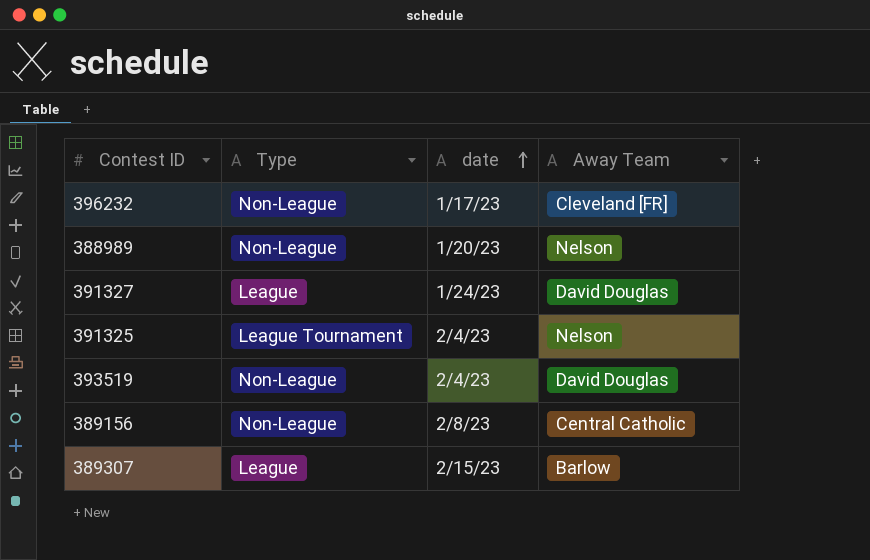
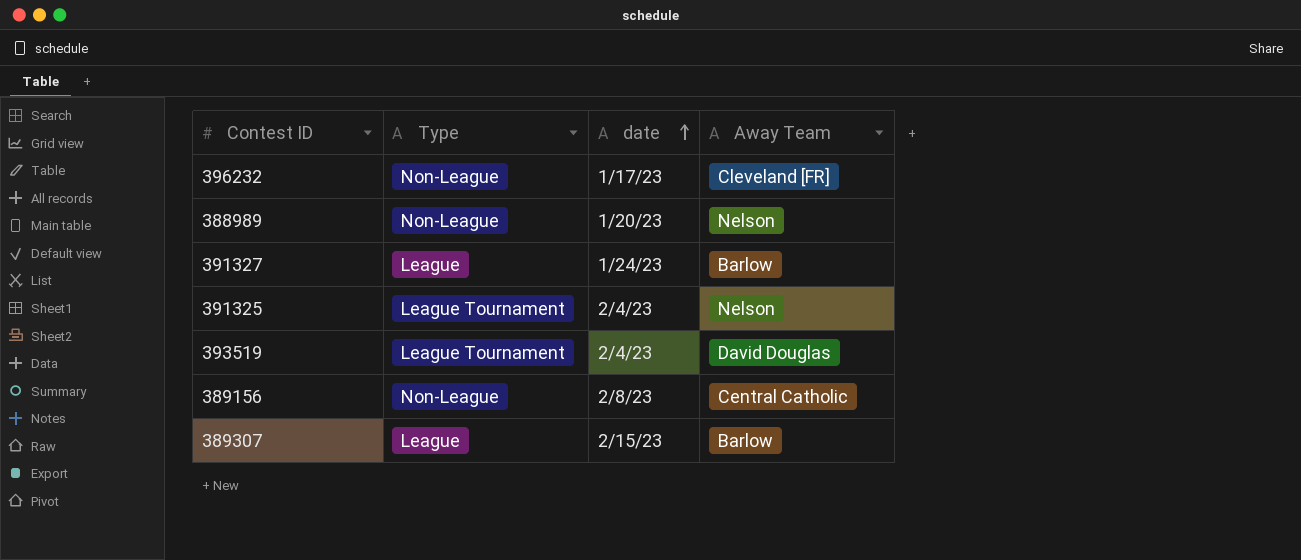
391327 | Away Team: David Douglas -> Barlow
393519 | Type: Non-League -> League Tournament

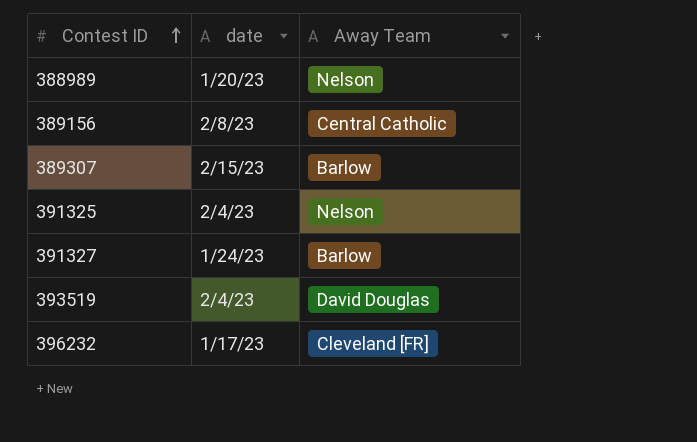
row order: date ascending -> Contest ID ascending
column Type | position: 2 -> none

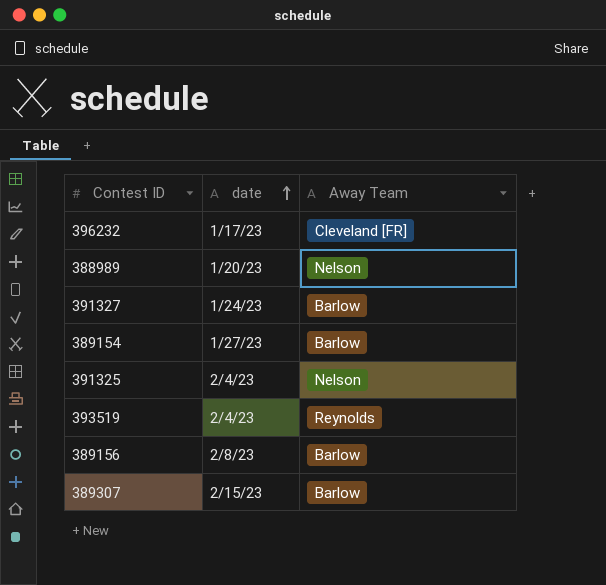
row order: Contest ID ascending -> date ascending
row 389154: none -> 1/27/23 | Barlow
393519 | Away Team: David Douglas -> Reynolds
389156 | Away Team: Central Catholic -> Barlow

